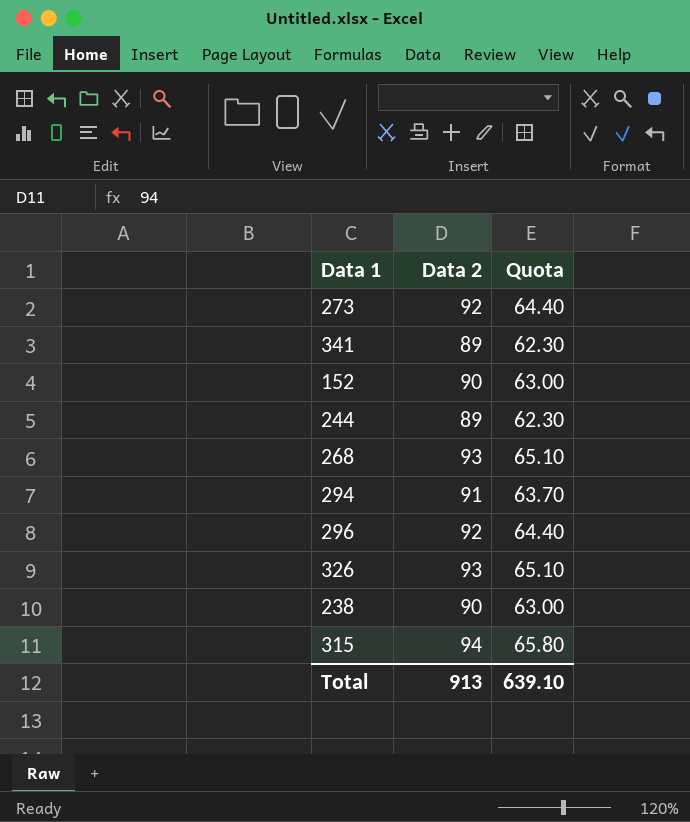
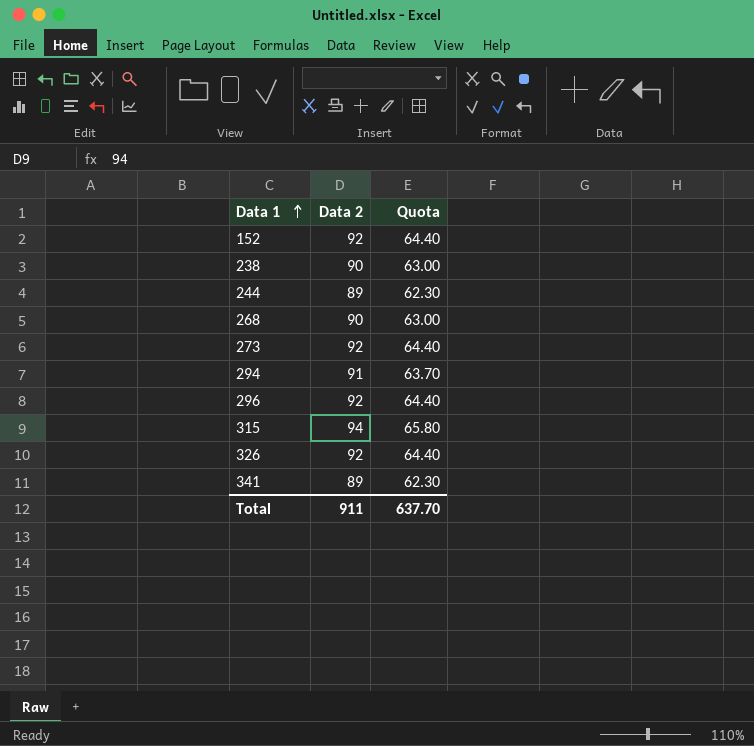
row order: none -> Data 1 ascending
152 | Data 2: 90 -> 92
152 | Quota: 63.00 -> 64.40
268 | Data 2: 93 -> 90
268 | Quota: 65.10 -> 63.00
326 | Data 2: 93 -> 92
326 | Quota: 65.10 -> 64.40
Total | Data 2: 913 -> 911
Total | Quota: 639.10 -> 637.70

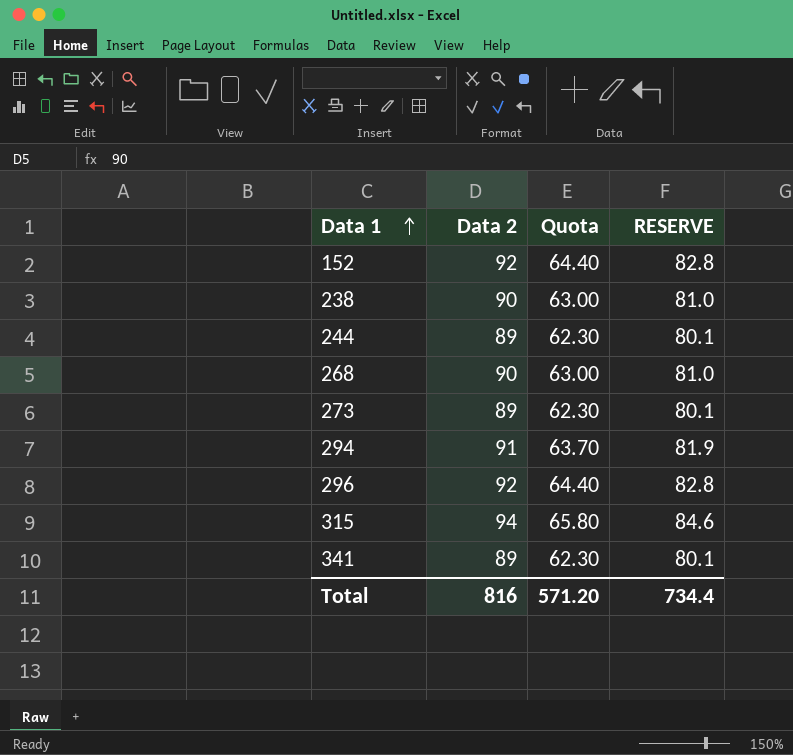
column RESERVE | formula: none -> [Data 2] * 0.9
row 326: 92 | 64.40 -> none
273 | Data 2: 92 -> 89
273 | Quota: 64.40 -> 62.30
Total | Data 2: 911 -> 816
Total | Quota: 637.70 -> 571.20

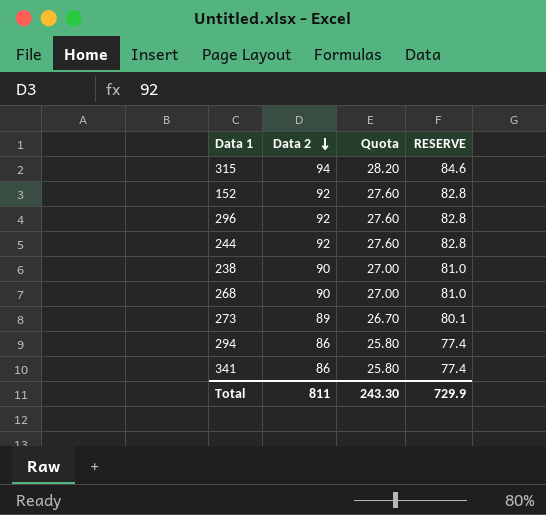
row order: Data 1 ascending -> Data 2 descending
column Quota | formula: [Data 2] * 0.7 -> [Data 2] * 0.3
244 | Data 2: 89 -> 92
244 | RESERVE: 80.1 -> 82.8
294 | Data 2: 91 -> 86
294 | RESERVE: 81.9 -> 77.4
341 | Data 2: 89 -> 86
341 | RESERVE: 80.1 -> 77.4
Total | Data 2: 816 -> 811
Total | Quota: 571.20 -> 243.30
Total | RESERVE: 734.4 -> 729.9

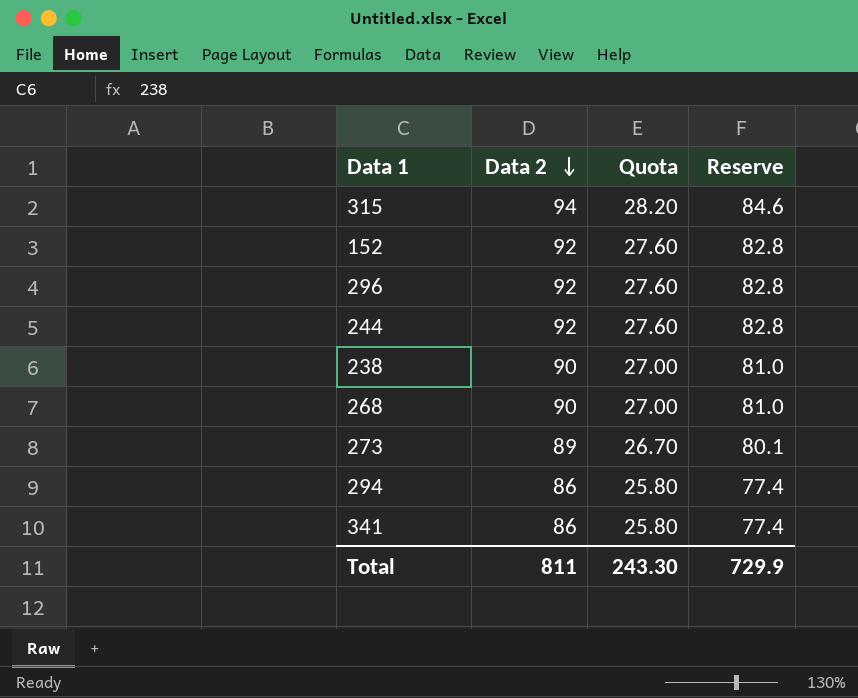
column name: RESERVE -> Reserve

